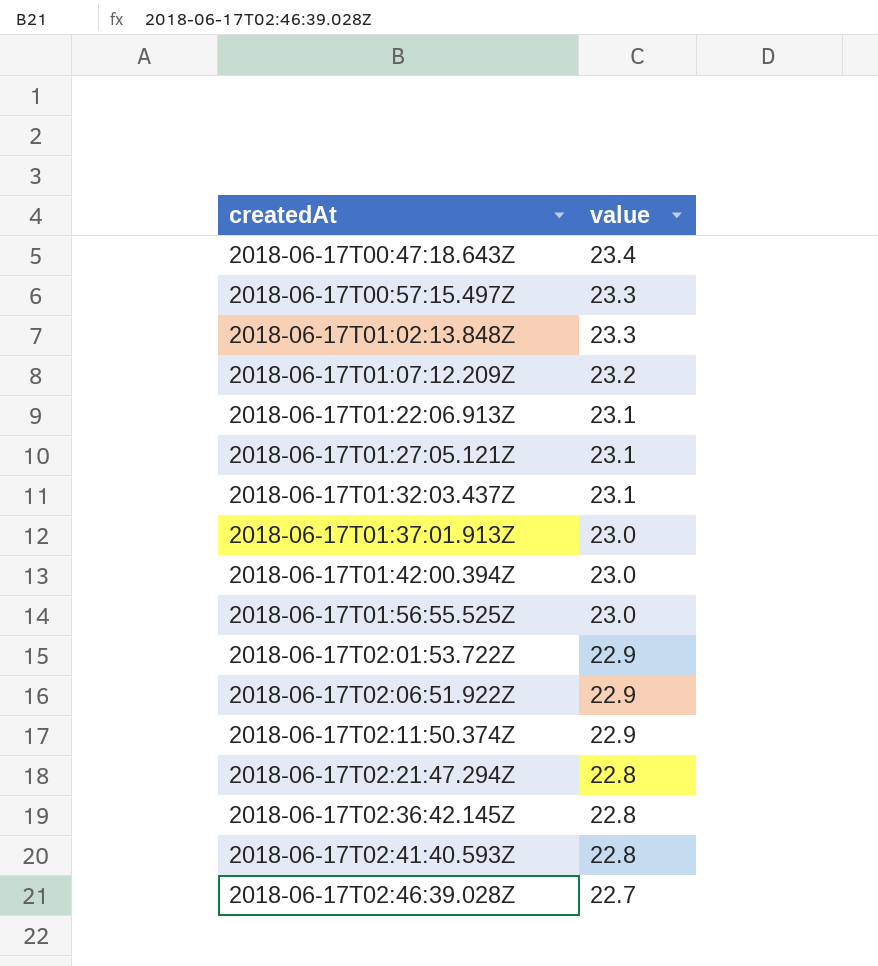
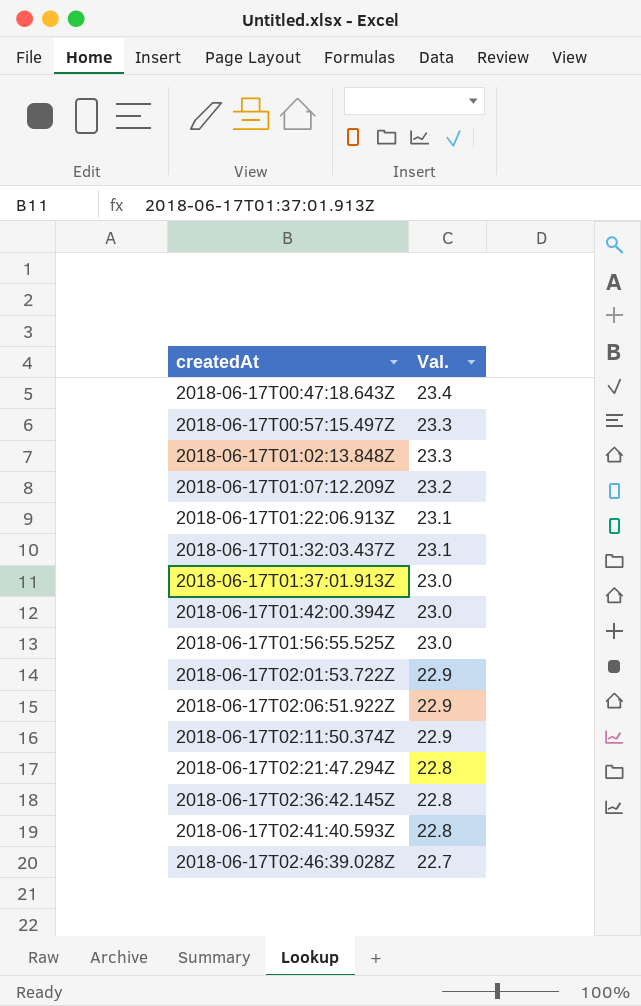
column name: value -> Val.
row 2018-06-17T01:27:05.121Z: 23.1 -> none

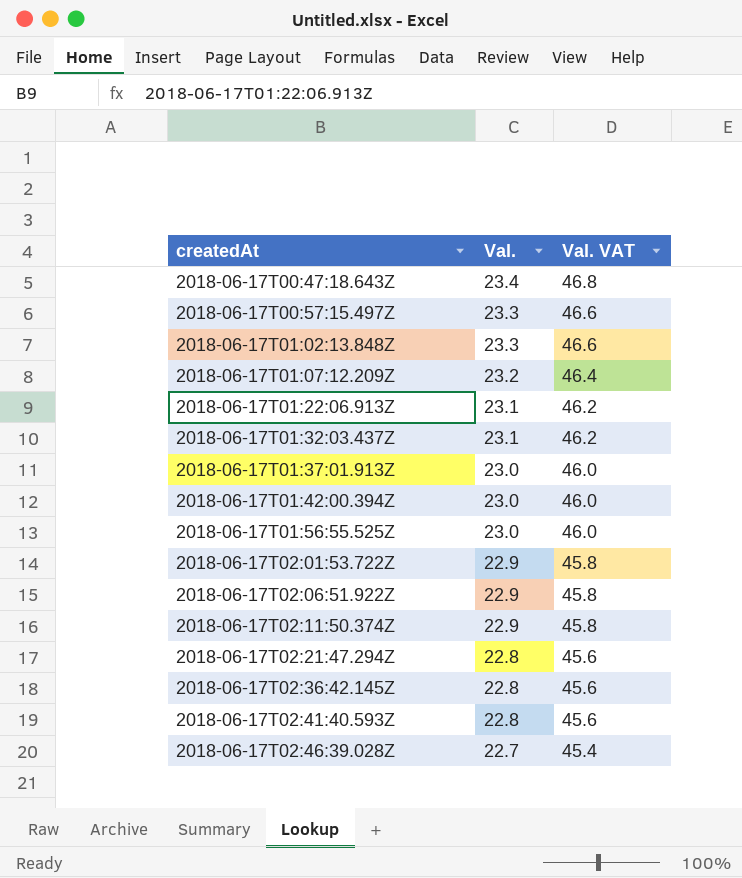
column Val. VAT | formula: none -> [Val.] * 2

